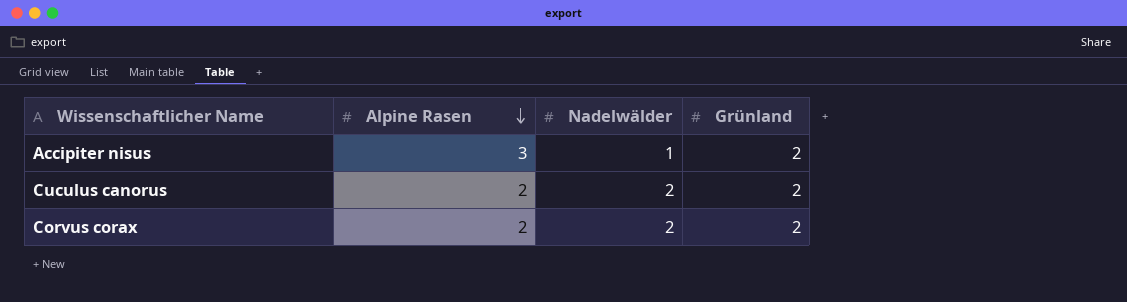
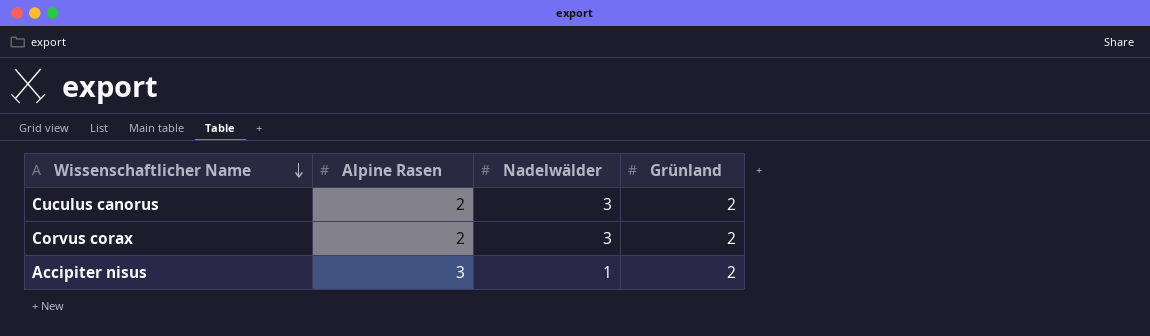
row order: Alpine Rasen descending -> Wissenschaftlicher Name descending
Cuculus canorus | Nadelwälder: 2 -> 3
Corvus corax | Nadelwälder: 2 -> 3

